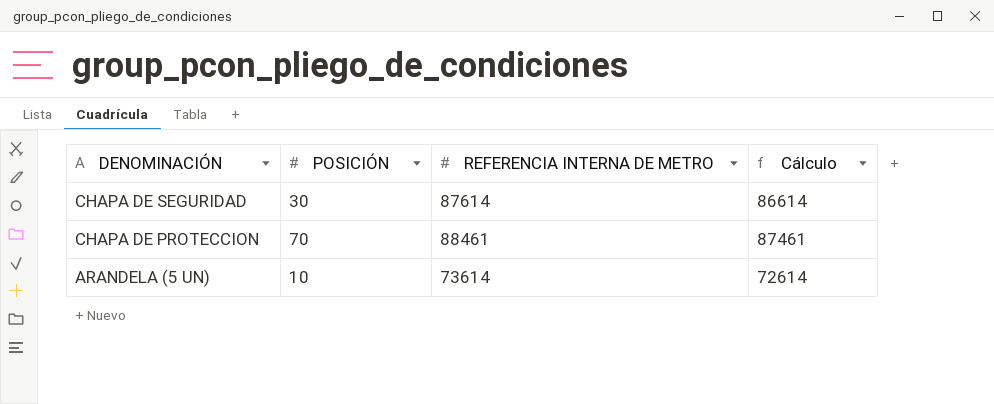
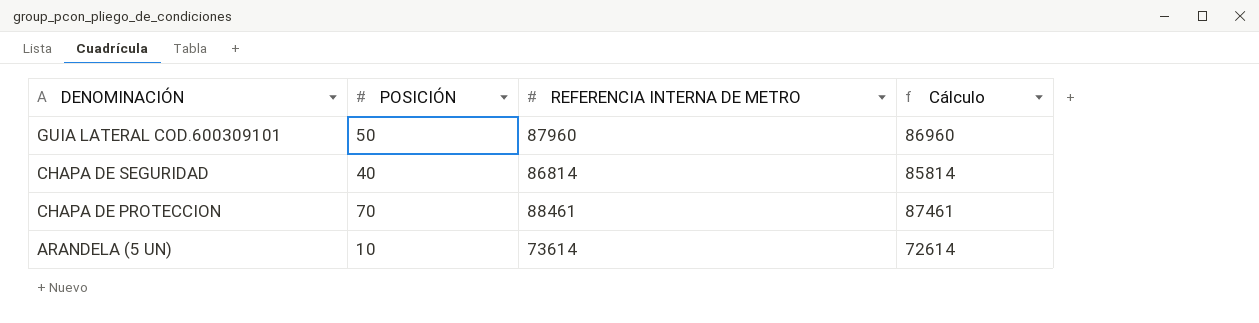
row GUIA LATERAL COD.600309101: none -> 50 | 87960 | 86960
CHAPA DE SEGURIDAD | POSICIÓN: 30 -> 40
CHAPA DE SEGURIDAD | REFERENCIA INTERNA DE METRO: 87614 -> 86814
CHAPA DE SEGURIDAD | Cálculo: 86614 -> 85814

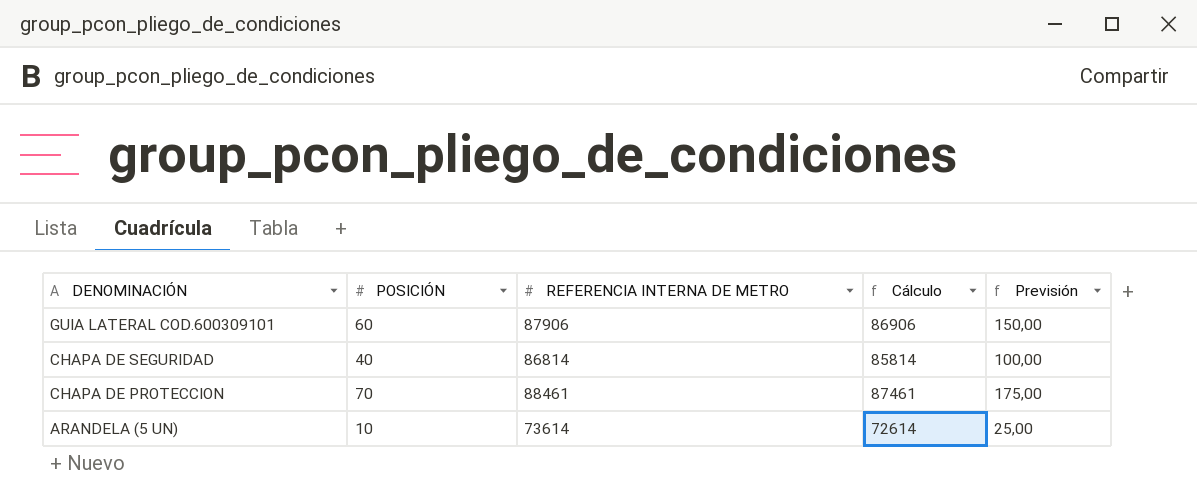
column Previsión | formula: none -> [POSICIÓN] * 2,5
GUIA LATERAL COD.600309101 | POSICIÓN: 50 -> 60
GUIA LATERAL COD.600309101 | REFERENCIA INTERNA DE METRO: 87960 -> 87906
GUIA LATERAL COD.600309101 | Cálculo: 86960 -> 86906

